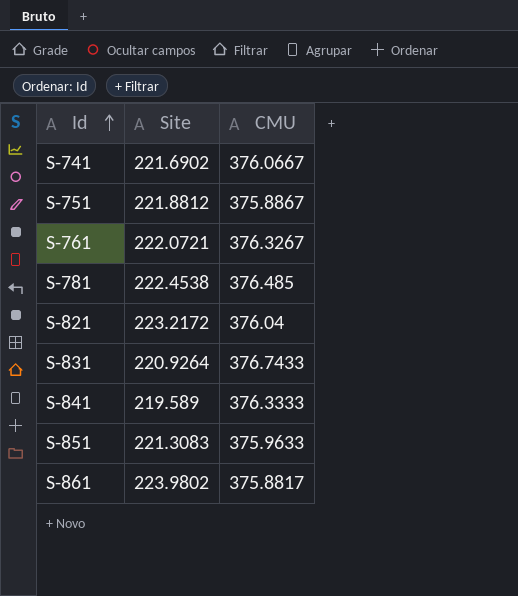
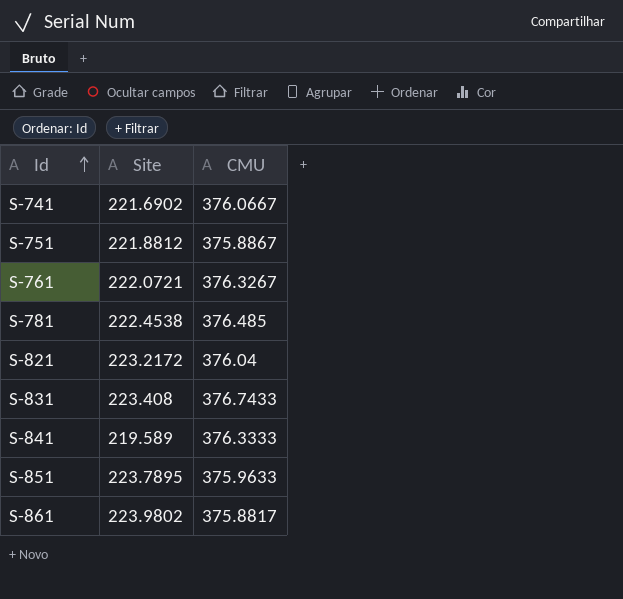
S-831 | Site: 220.9264 -> 223.408
S-851 | Site: 221.3083 -> 223.7895

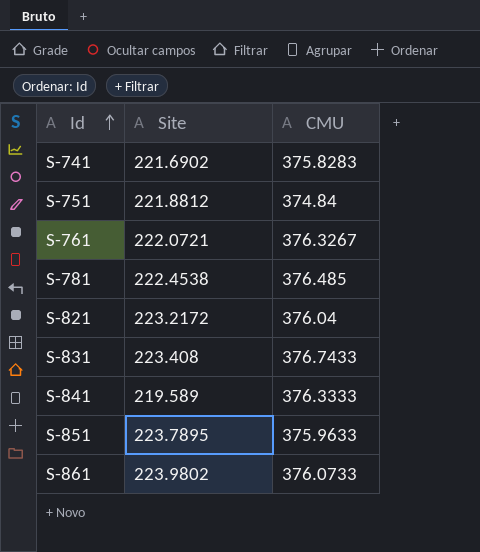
S-741 | CMU: 376.0667 -> 375.8283
S-751 | CMU: 375.8867 -> 374.84
S-861 | CMU: 375.8817 -> 376.0733

